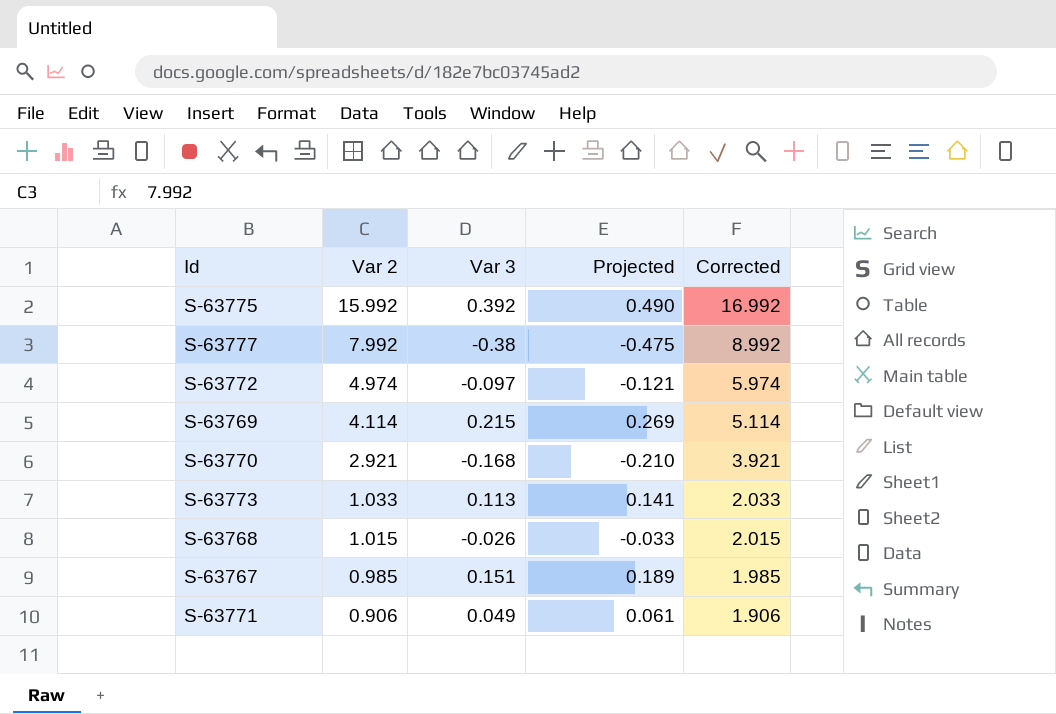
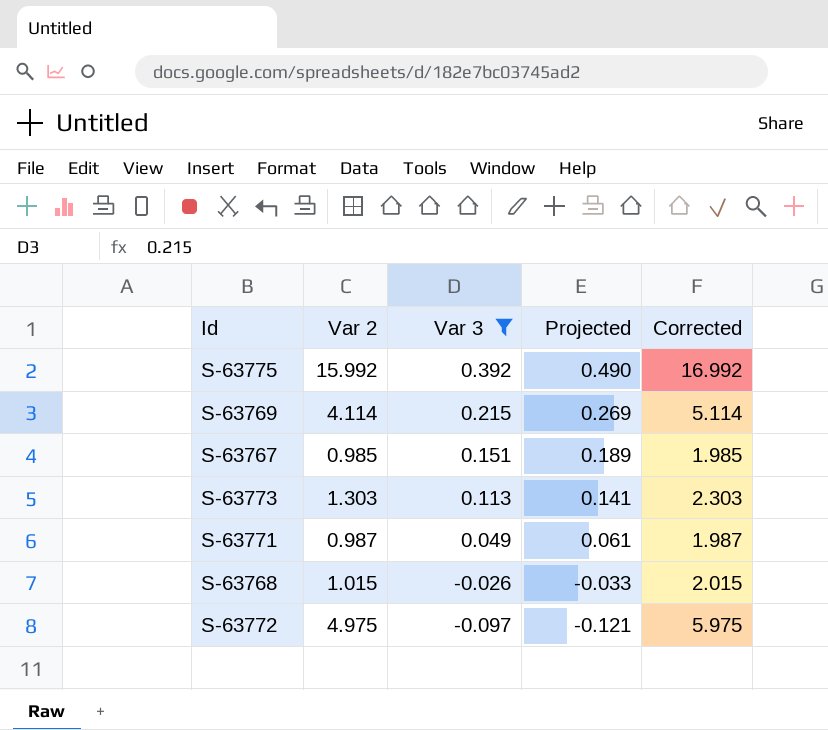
filter: none -> Var 3 >= -0.097
row order: Var 2 descending -> Var 3 descending
S-63773 | Var 2: 1.033 -> 1.303
S-63773 | Corrected: 2.033 -> 2.303
S-63771 | Var 2: 0.906 -> 0.987
S-63771 | Corrected: 1.906 -> 1.987
S-63772 | Var 2: 4.974 -> 4.975
S-63772 | Corrected: 5.974 -> 5.975

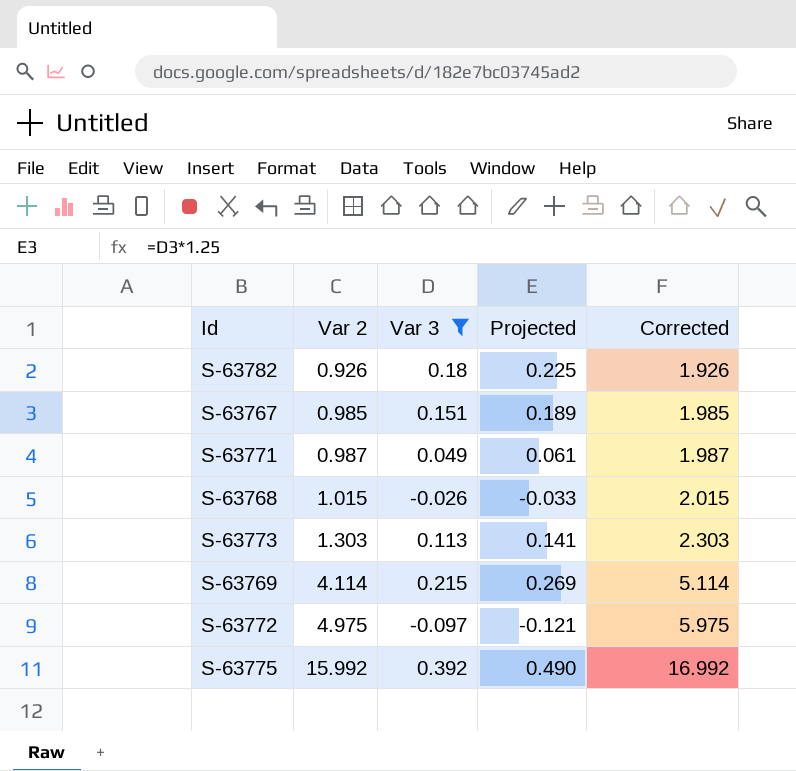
row order: Var 3 descending -> Var 2 ascending
row S-63782: none -> 0.926 | 0.18 | 0.225 | 1.926

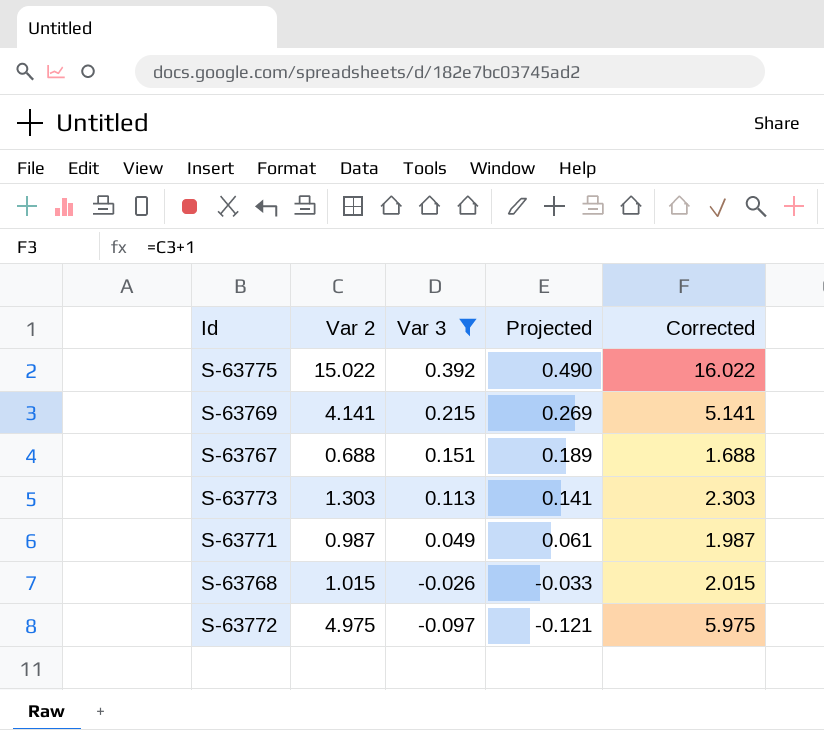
row order: Var 2 ascending -> Var 3 descending
row S-63782: 0.926 | 0.18 | 0.225 | 1.926 -> none
S-63775 | Var 2: 15.992 -> 15.022
S-63775 | Corrected: 16.992 -> 16.022
S-63769 | Var 2: 4.114 -> 4.141
S-63769 | Corrected: 5.114 -> 5.141
S-63767 | Var 2: 0.985 -> 0.688
S-63767 | Corrected: 1.985 -> 1.688

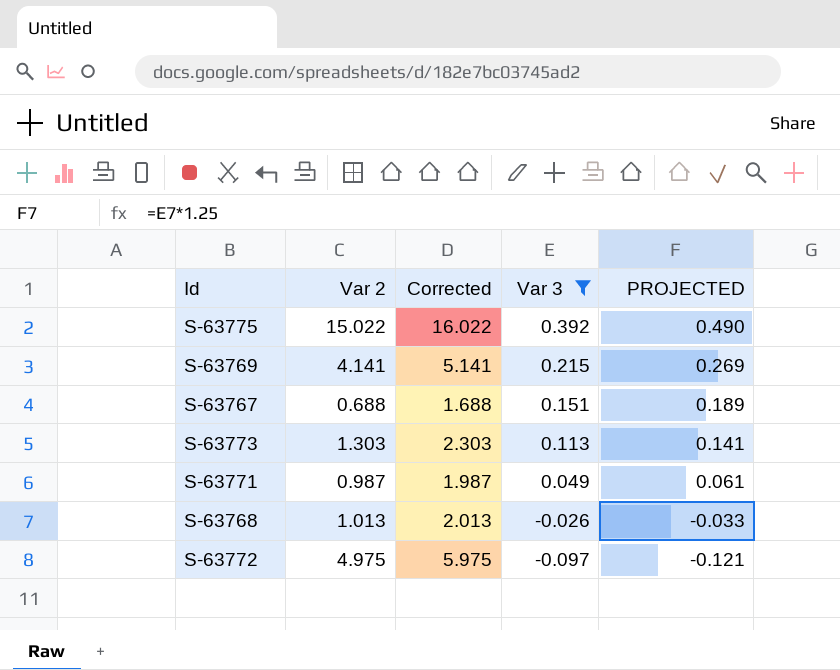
column Corrected | position: 5 -> 3
column name: Projected -> PROJECTED
S-63768 | Var 2: 1.015 -> 1.013
S-63768 | Corrected: 2.015 -> 2.013

